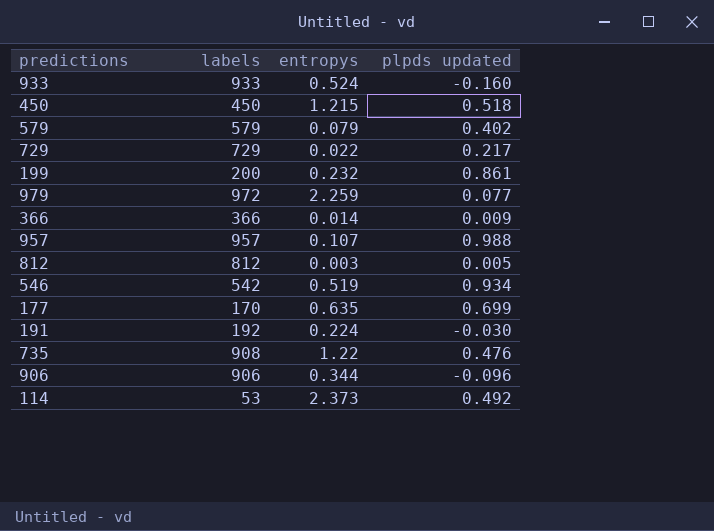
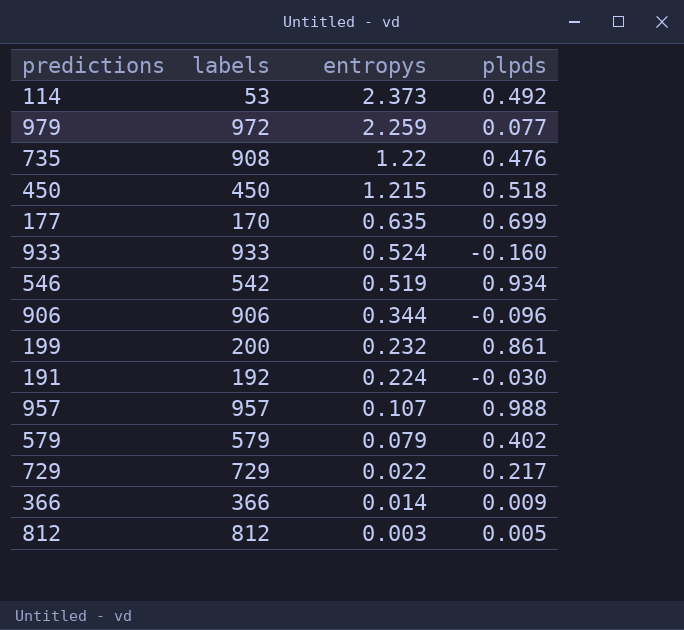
row order: none -> entropys descending
column name: plpds updated -> plpds

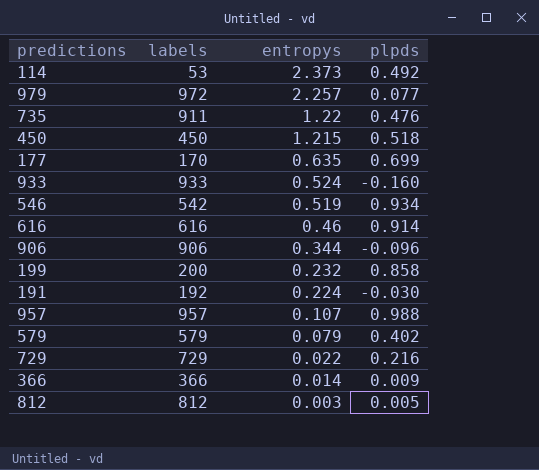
979 | entropys: 2.259 -> 2.257
735 | labels: 908 -> 911
row 616: none -> 616 | 0.46 | 0.914
199 | plpds: 0.861 -> 0.858
729 | plpds: 0.217 -> 0.216

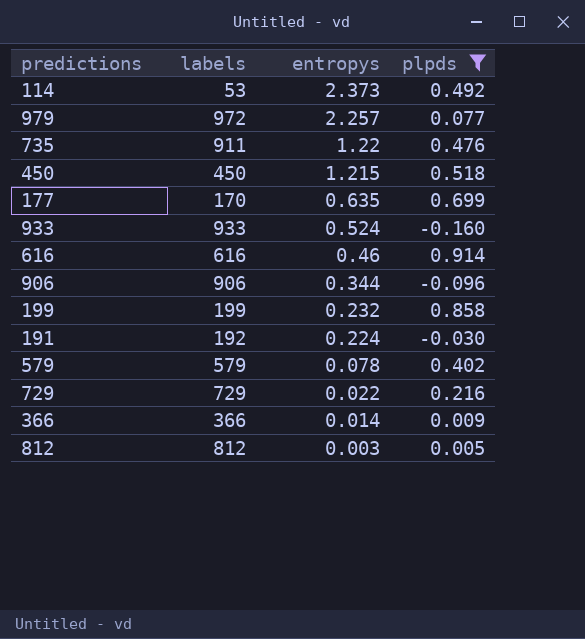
filter: none -> plpds <= 0.914
199 | labels: 200 -> 199
579 | entropys: 0.079 -> 0.078

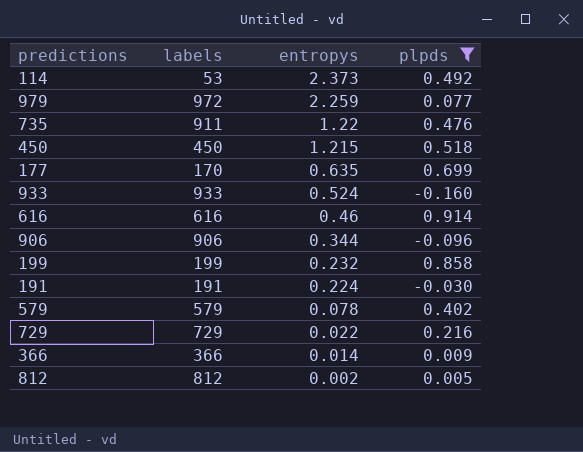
979 | entropys: 2.257 -> 2.259
191 | labels: 192 -> 191
812 | entropys: 0.003 -> 0.002

